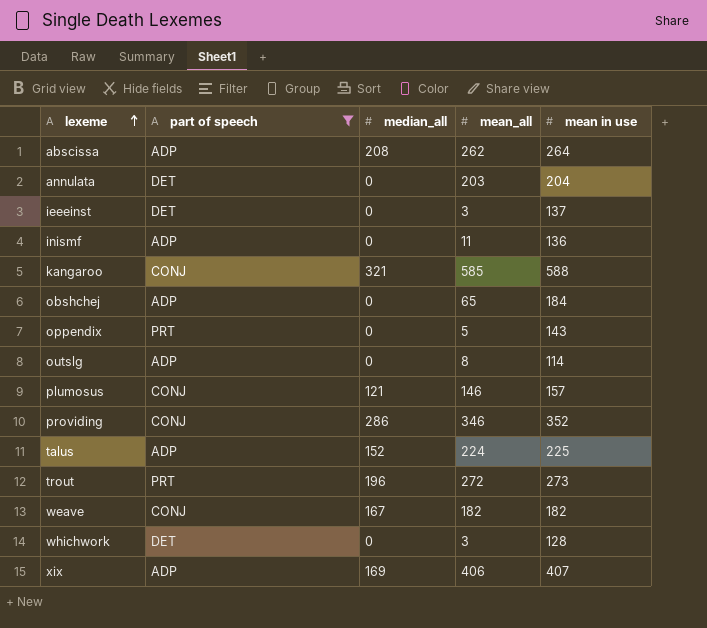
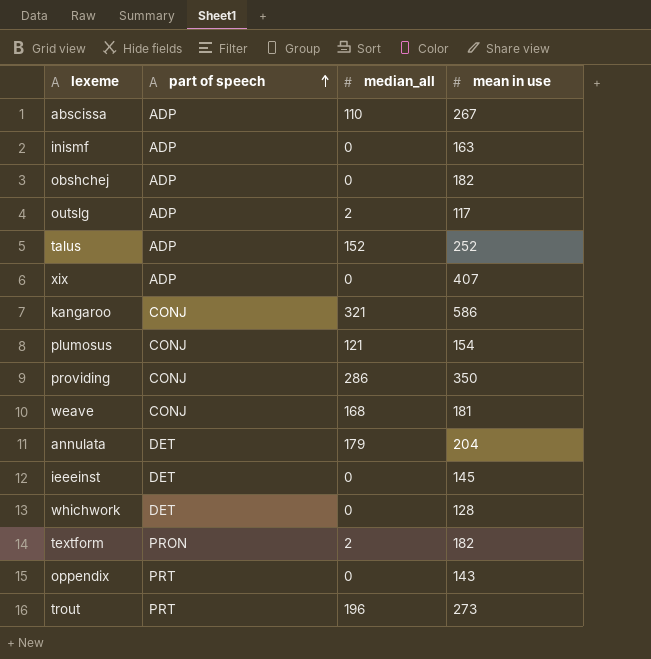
filter: part of speech != PRON -> none
row order: lexeme ascending -> part of speech ascending
column mean_all | position: 4 -> none
abscissa | median_all: 208 -> 110
abscissa | mean in use: 264 -> 267
inismf | mean in use: 136 -> 163
obshchej | mean in use: 184 -> 182
outslg | median_all: 0 -> 2
outslg | mean in use: 114 -> 117
talus | mean in use: 225 -> 252
xix | median_all: 169 -> 0
kangaroo | mean in use: 588 -> 586
plumosus | mean in use: 157 -> 154
providing | mean in use: 352 -> 350
weave | median_all: 167 -> 168
weave | mean in use: 182 -> 181
annulata | median_all: 0 -> 179
ieeeinst | mean in use: 137 -> 145

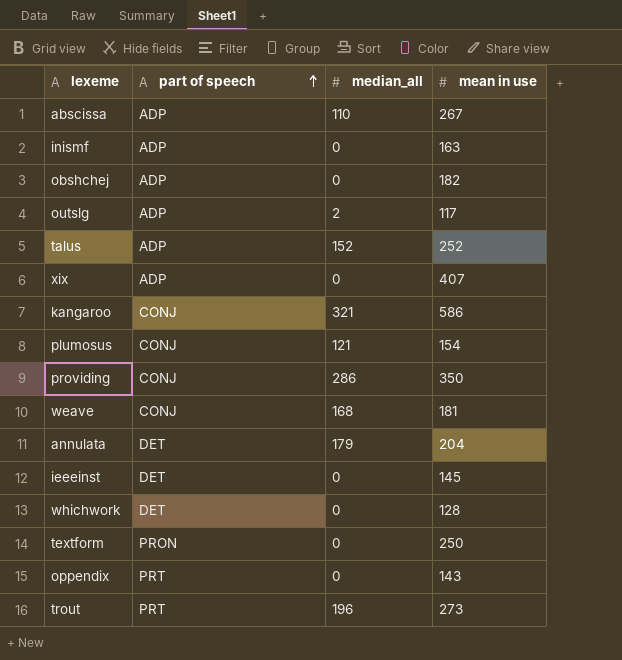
textform | median_all: 2 -> 0
textform | mean in use: 182 -> 250

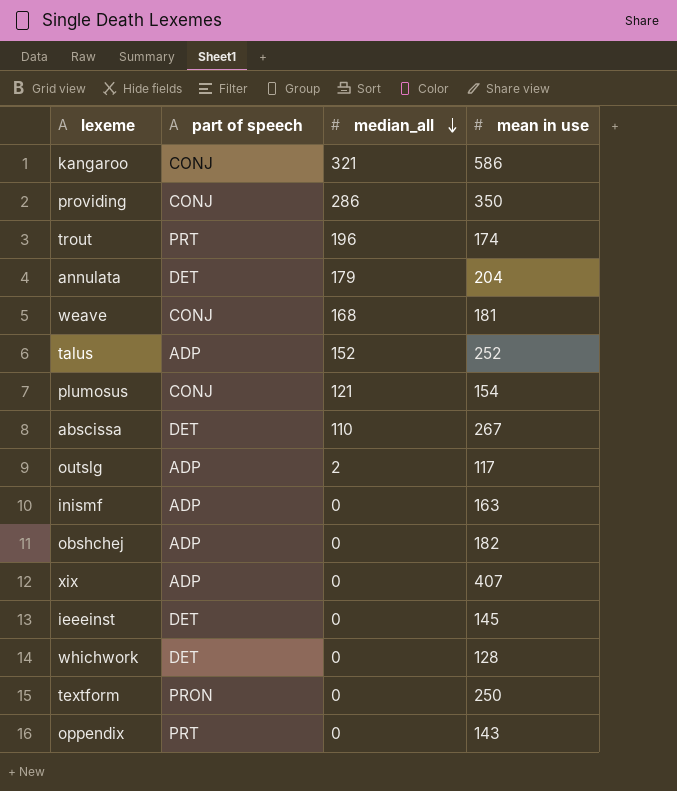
row order: part of speech ascending -> median_all descending
trout | mean in use: 273 -> 174
abscissa | part of speech: ADP -> DET

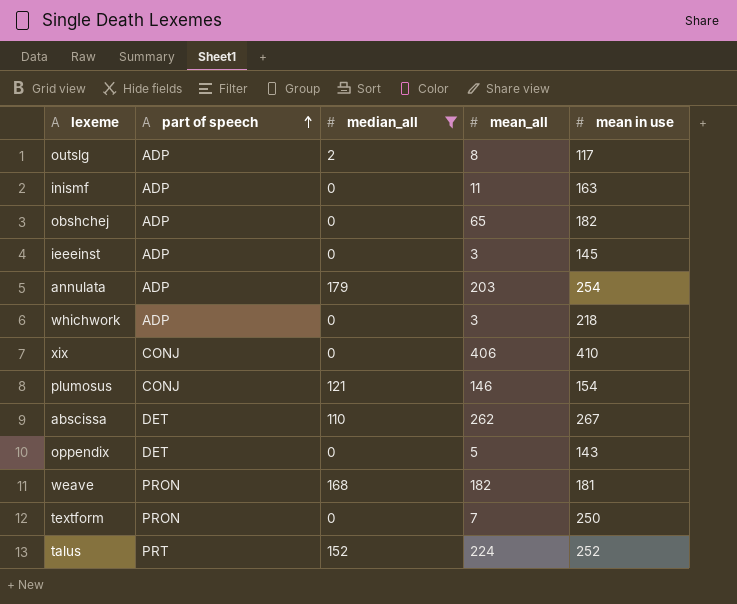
filter: none -> median_all <= 179
row order: median_all descending -> part of speech ascending
column mean_all | position: none -> 4
ieeeinst | part of speech: DET -> ADP
annulata | part of speech: DET -> ADP
annulata | mean in use: 204 -> 254
whichwork | part of speech: DET -> ADP
whichwork | mean in use: 128 -> 218
xix | part of speech: ADP -> CONJ
xix | mean in use: 407 -> 410
oppendix | part of speech: PRT -> DET
weave | part of speech: CONJ -> PRON
talus | part of speech: ADP -> PRT

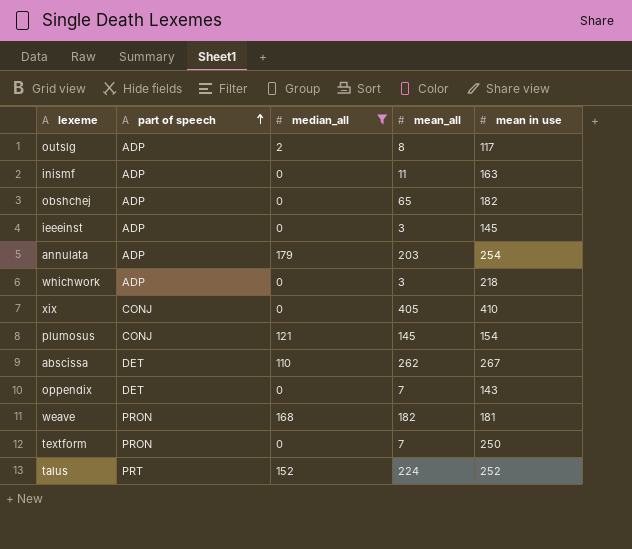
xix | mean_all: 406 -> 405
plumosus | mean_all: 146 -> 145
oppendix | mean_all: 5 -> 7

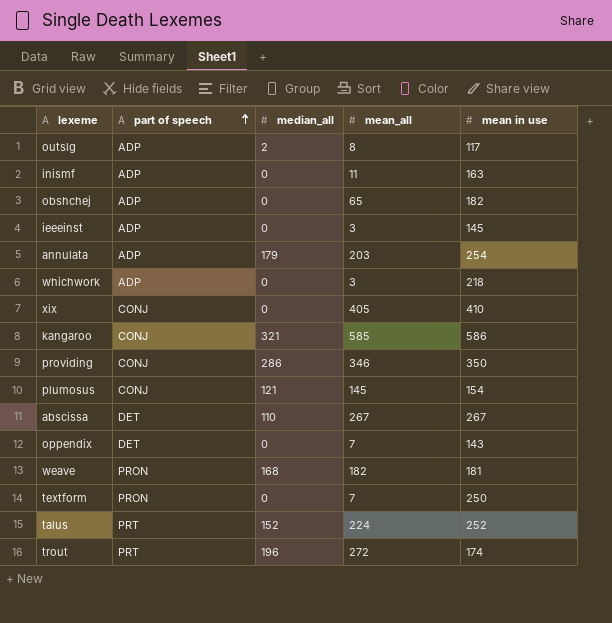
filter: median_all <= 179 -> none
abscissa | mean_all: 262 -> 267

